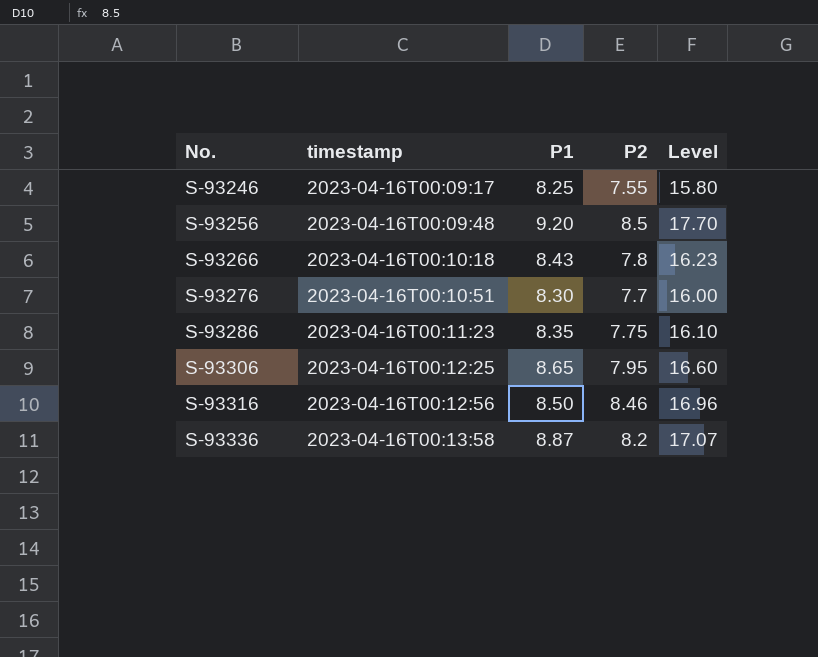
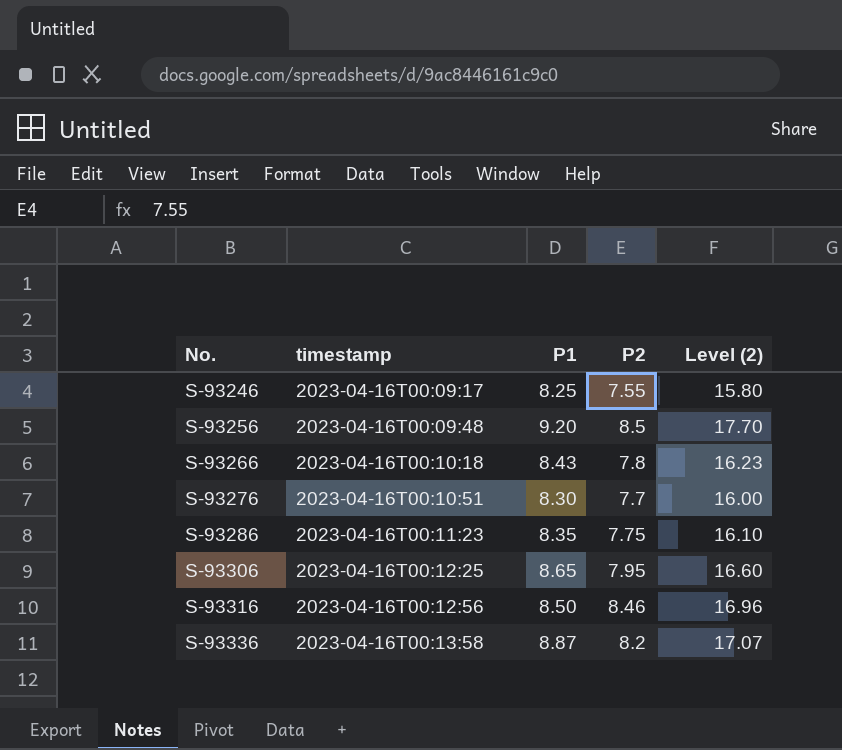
column name: Level -> Level (2)

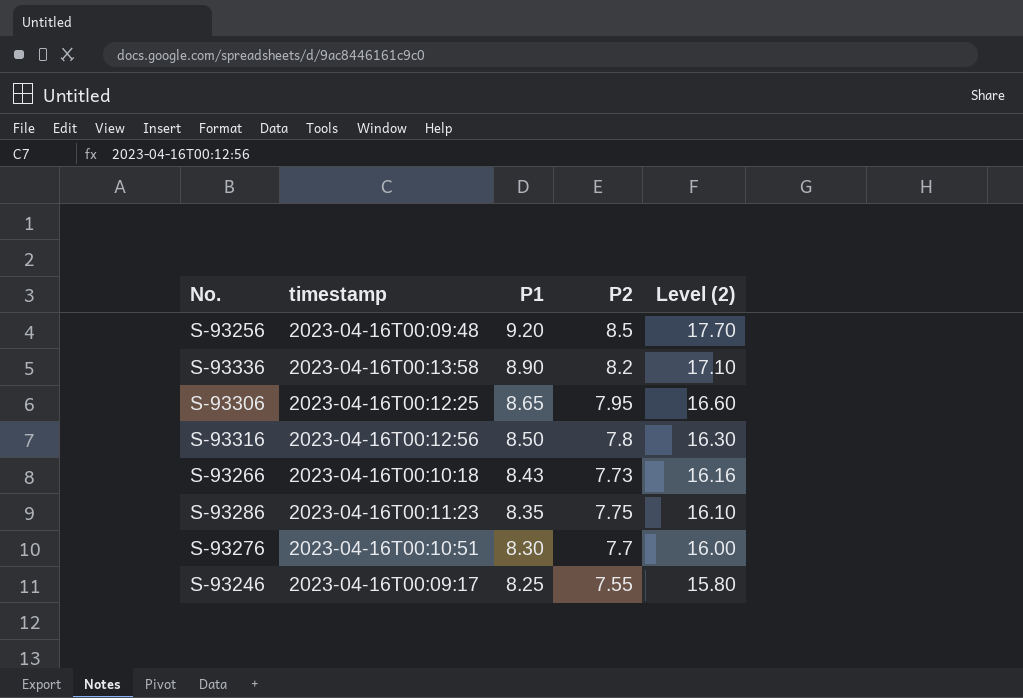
row order: No. ascending -> P1 descending
S-93336 | P1: 8.87 -> 8.90
S-93336 | Level (2): 17.07 -> 17.10
S-93316 | P2: 8.46 -> 7.8
S-93316 | Level (2): 16.96 -> 16.30
S-93266 | P2: 7.8 -> 7.73
S-93266 | Level (2): 16.23 -> 16.16

